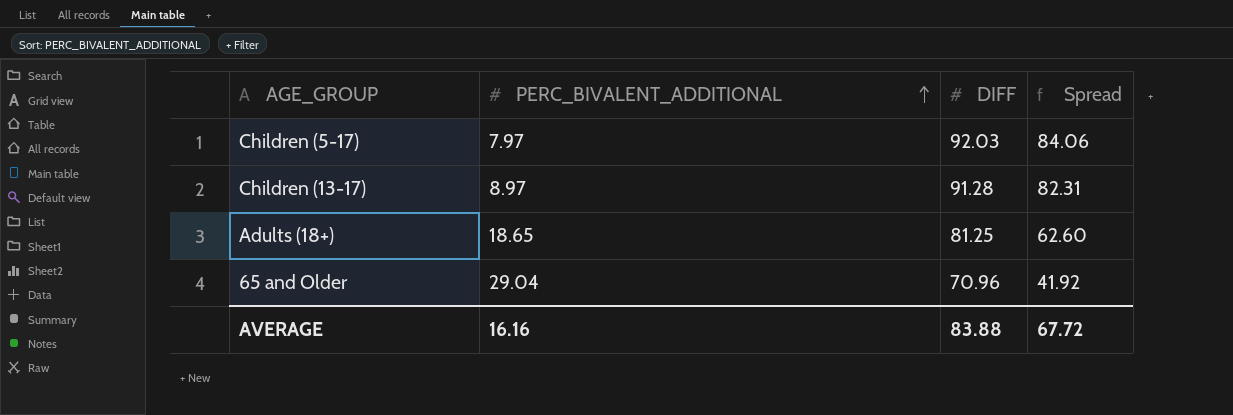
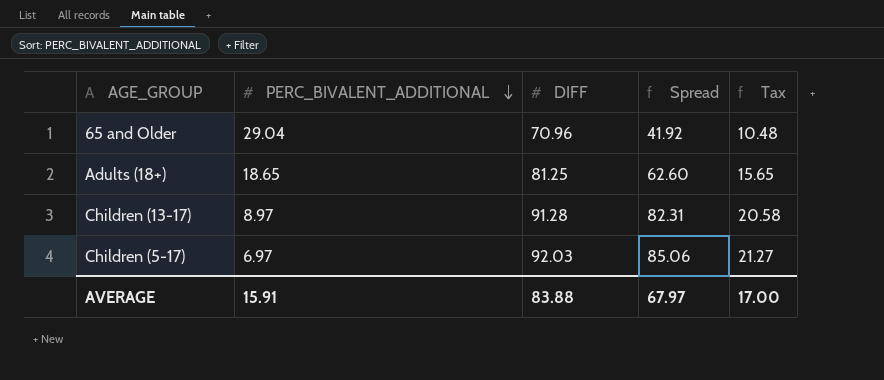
row order: PERC_BIVALENT_ADDITIONAL ascending -> PERC_BIVALENT_ADDITIONAL descending
column Tax | formula: none -> [Spread] * 0.25
Children (5-17) | PERC_BIVALENT_ADDITIONAL: 7.97 -> 6.97
Children (5-17) | Spread: 84.06 -> 85.06
AVERAGE | PERC_BIVALENT_ADDITIONAL: 16.16 -> 15.91
AVERAGE | Spread: 67.72 -> 67.97

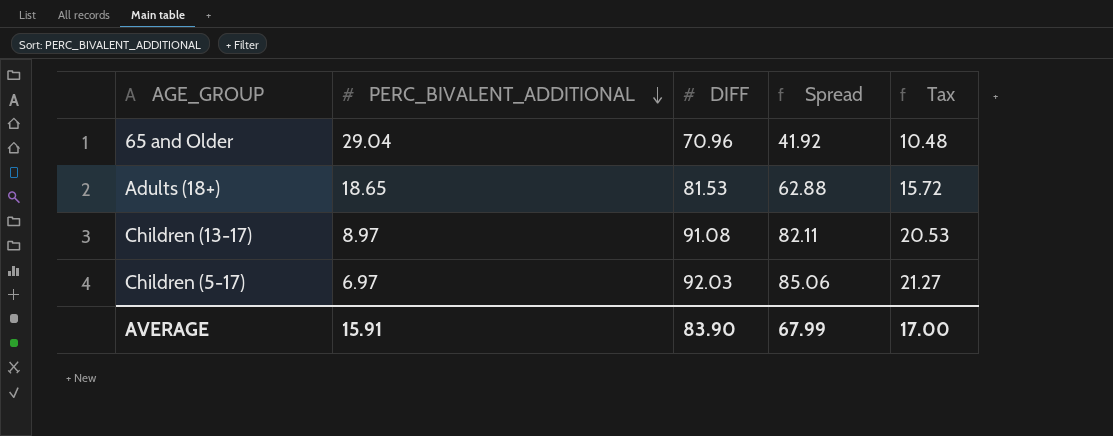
Adults (18+) | DIFF: 81.25 -> 81.53
Adults (18+) | Spread: 62.60 -> 62.88
Adults (18+) | Tax: 15.65 -> 15.72
Children (13-17) | DIFF: 91.28 -> 91.08
Children (13-17) | Spread: 82.31 -> 82.11
Children (13-17) | Tax: 20.58 -> 20.53
AVERAGE | DIFF: 83.88 -> 83.90
AVERAGE | Spread: 67.97 -> 67.99

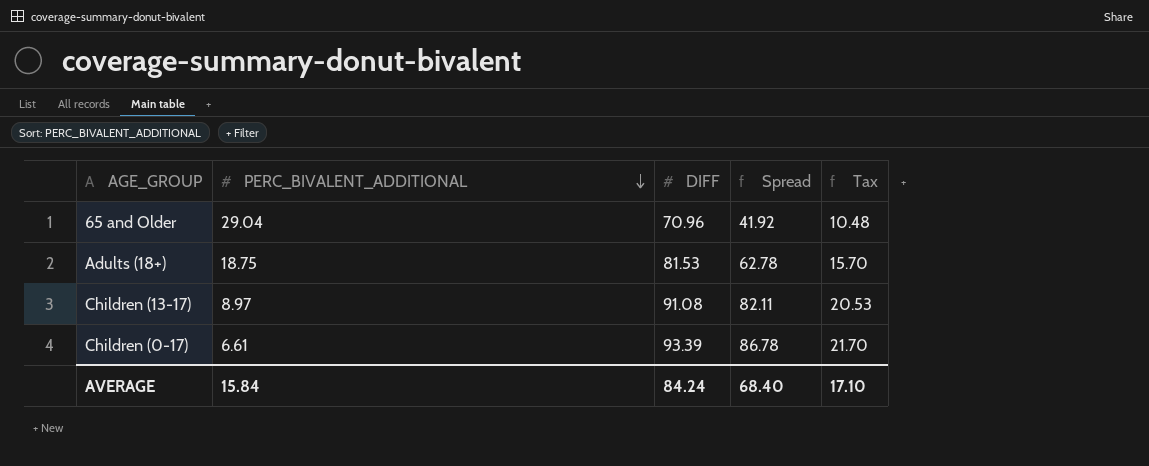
row Children (5-17): 6.97 | 92.03 | 85.06 | 21.27 -> none
Adults (18+) | PERC_BIVALENT_ADDITIONAL: 18.65 -> 18.75
Adults (18+) | Spread: 62.88 -> 62.78
Adults (18+) | Tax: 15.72 -> 15.70
row Children (0-17): none -> 6.61 | 93.39 | 86.78 | 21.70
AVERAGE | PERC_BIVALENT_ADDITIONAL: 15.91 -> 15.84
AVERAGE | DIFF: 83.90 -> 84.24
AVERAGE | Spread: 67.99 -> 68.40
AVERAGE | Tax: 17.00 -> 17.10

